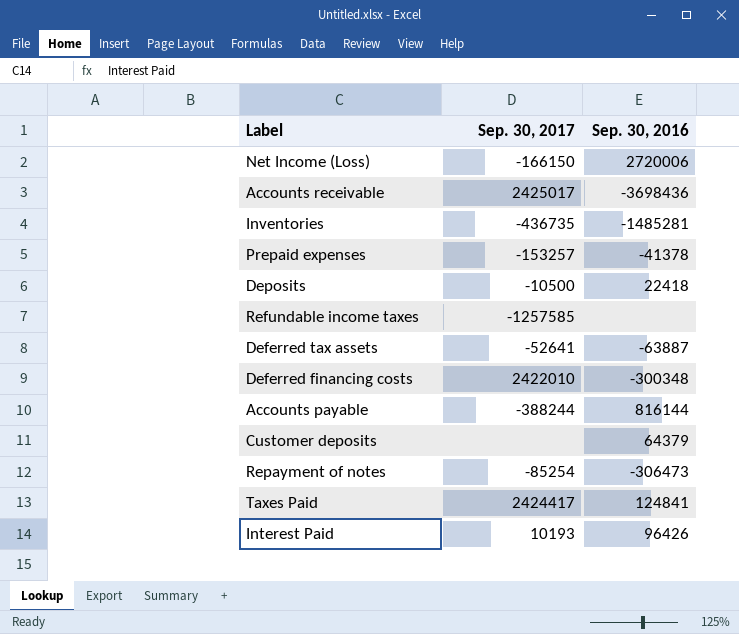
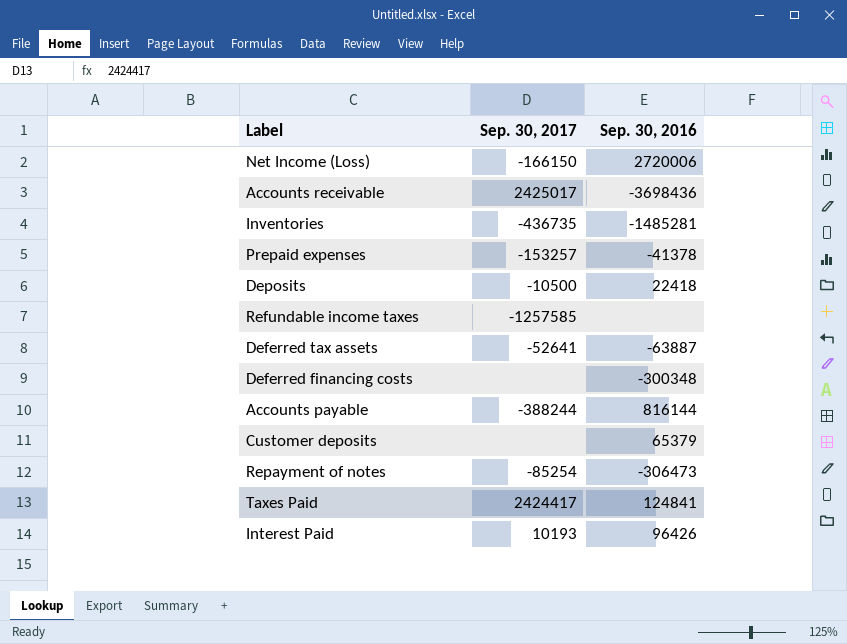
Deferred financing costs | Sep. 30, 2017: 2422010 -> none
Customer deposits | Sep. 30, 2016: 64379 -> 65379

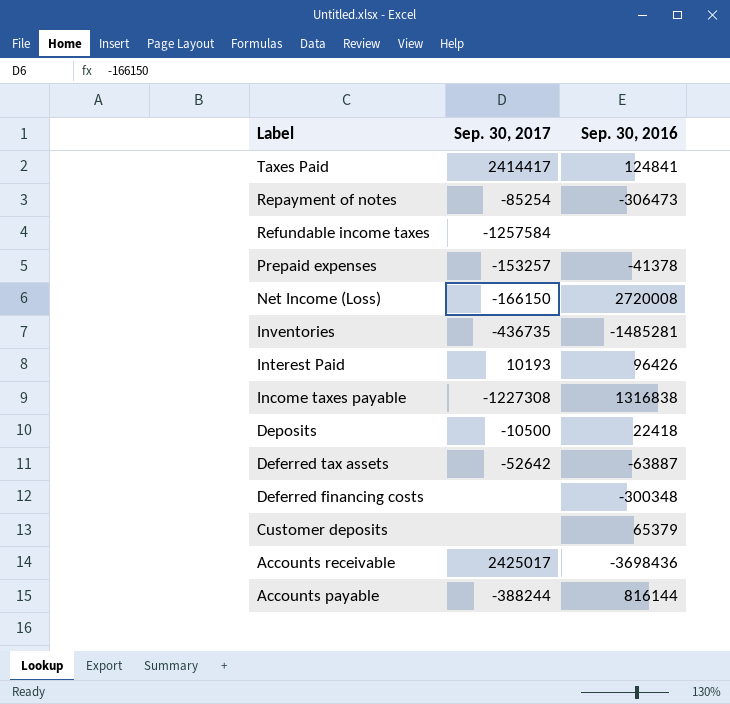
row order: none -> Label descending
Taxes Paid | Sep. 30, 2017: 2424417 -> 2414417
Refundable income taxes | Sep. 30, 2017: -1257585 -> -1257584
Net Income (Loss) | Sep. 30, 2016: 2720006 -> 2720008
row Income taxes payable: none -> -1227308 | 1316838
Deferred tax assets | Sep. 30, 2017: -52641 -> -52642

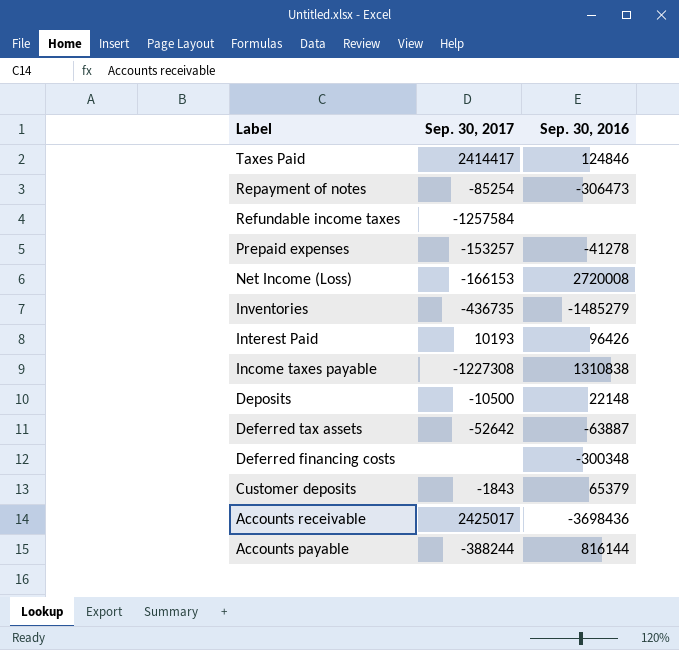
Taxes Paid | Sep. 30, 2016: 124841 -> 124846
Prepaid expenses | Sep. 30, 2016: -41378 -> -41278
Net Income (Loss) | Sep. 30, 2017: -166150 -> -166153
Inventories | Sep. 30, 2016: -1485281 -> -1485279
Income taxes payable | Sep. 30, 2016: 1316838 -> 1310838
Deposits | Sep. 30, 2016: 22418 -> 22148
Customer deposits | Sep. 30, 2017: none -> -1843

